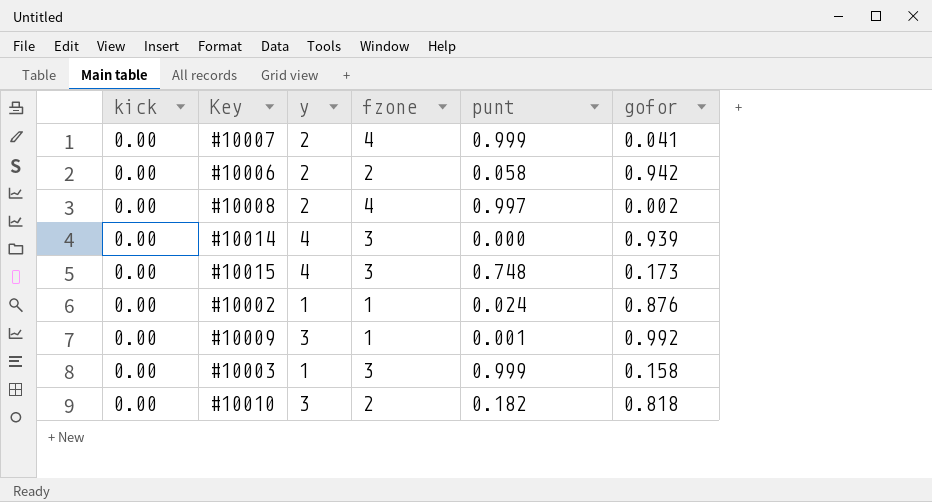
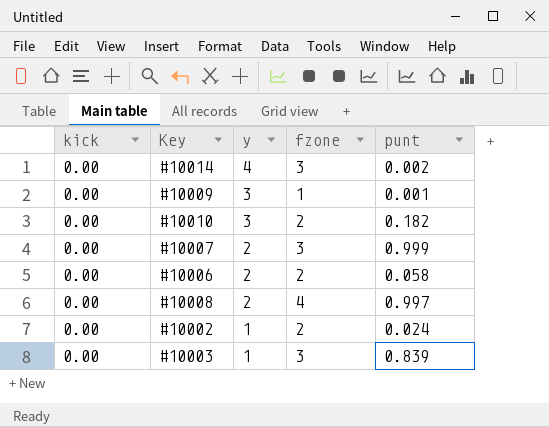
row order: none -> y descending
column gofor | position: 6 -> none
row #10015: 0.00 | 4 | 3 | 0.748 | 0.173 -> none
#10014 | punt: 0.000 -> 0.002
#10007 | fzone: 4 -> 3
#10002 | fzone: 1 -> 2
#10003 | punt: 0.999 -> 0.839

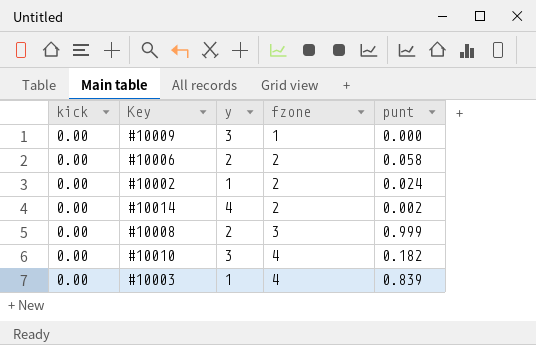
row order: y descending -> fzone ascending
row #10007: 0.00 | 2 | 3 | 0.999 -> none
#10009 | punt: 0.001 -> 0.000
#10014 | fzone: 3 -> 2
#10008 | fzone: 4 -> 3
#10008 | punt: 0.997 -> 0.999
#10010 | fzone: 2 -> 4
#10003 | fzone: 3 -> 4

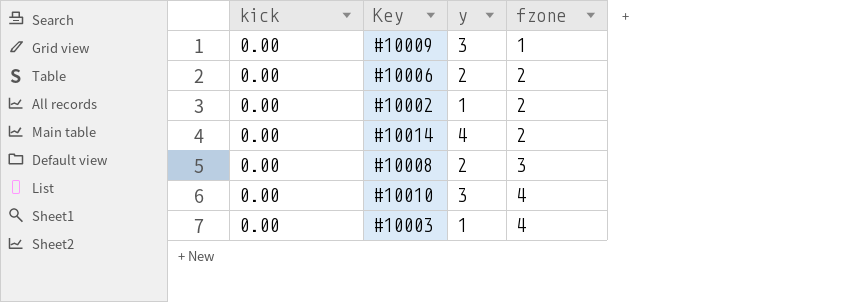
column punt | position: 5 -> none

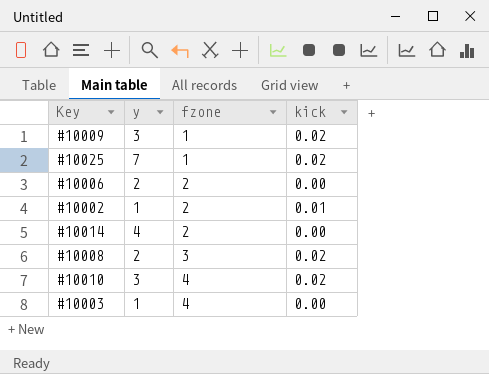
column kick | position: 1 -> 4
#10009 | kick: 0.00 -> 0.02
row #10025: none -> 7 | 1 | 0.02
#10002 | kick: 0.00 -> 0.01
#10008 | kick: 0.00 -> 0.02
#10010 | kick: 0.00 -> 0.02

